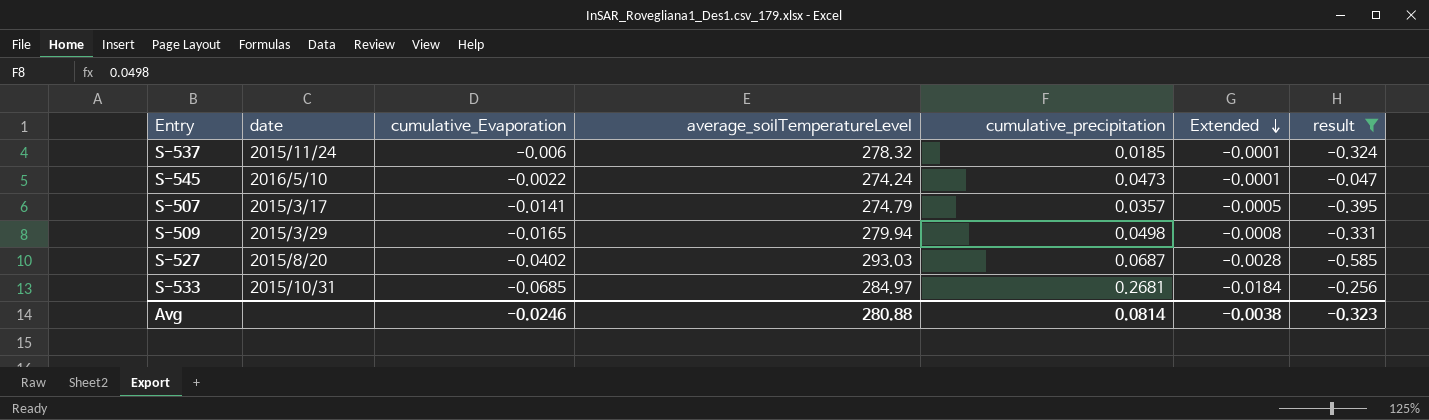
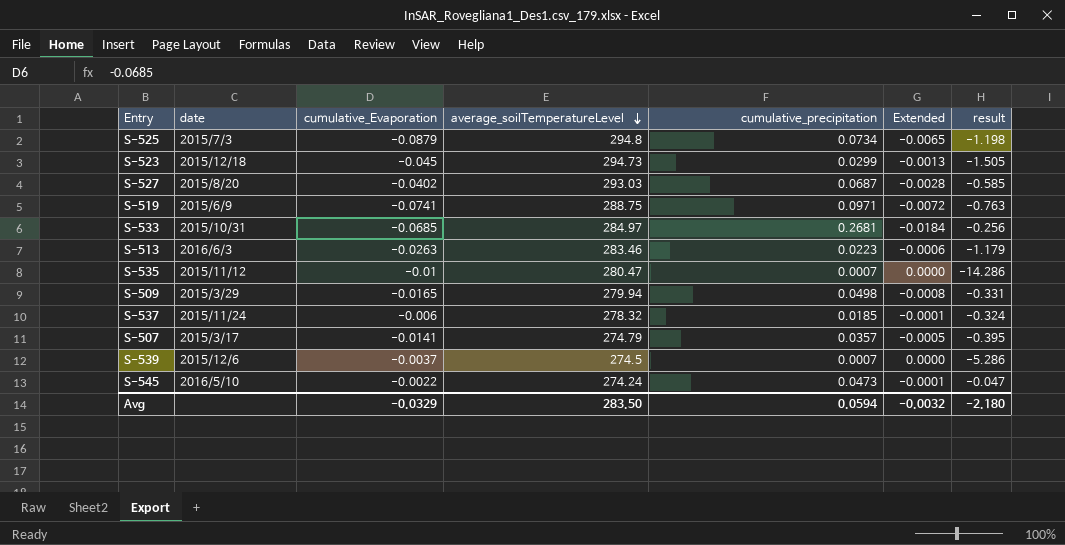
filter: result >= -0.585 -> none
row order: Extended descending -> average_soilTemperatureLevel descending
Avg | cumulative_Evaporation: -0.0246 -> -0.0329
Avg | average_soilTemperatureLevel: 280.88 -> 283.50
Avg | cumulative_precipitation: 0.0814 -> 0.0594
Avg | Extended: -0.0038 -> -0.0032
Avg | result: -0.323 -> -2.180

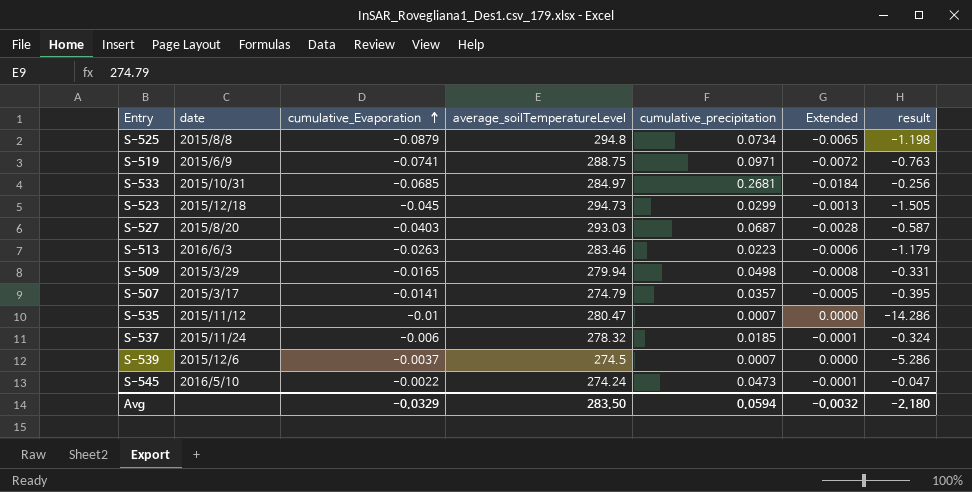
row order: average_soilTemperatureLevel descending -> cumulative_Evaporation ascending
S-525 | date: 2015/7/3 -> 2015/8/8
S-527 | cumulative_Evaporation: -0.0402 -> -0.0403
S-527 | result: -0.585 -> -0.587

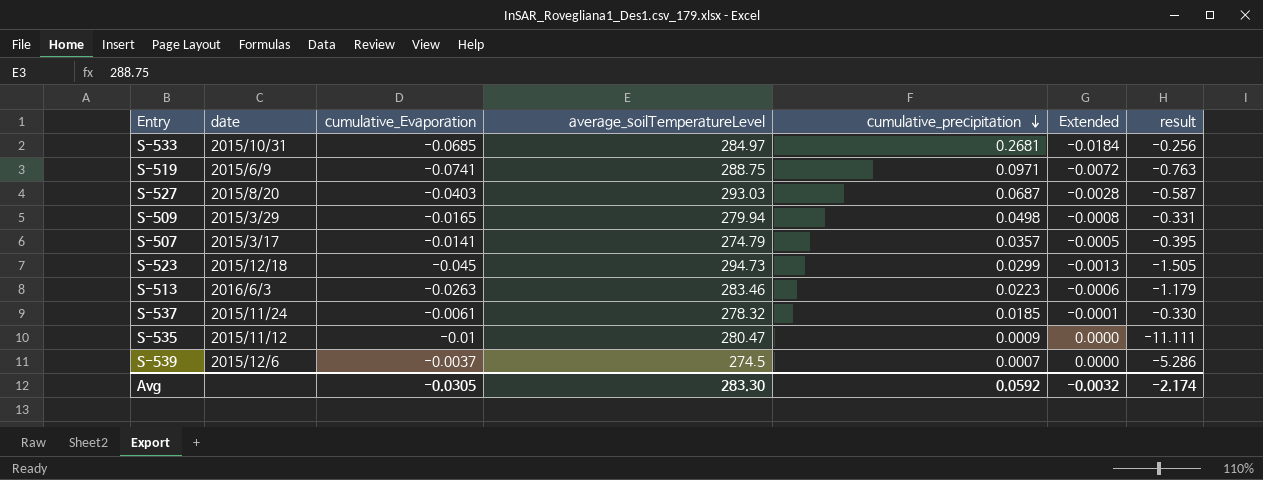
row order: cumulative_Evaporation ascending -> cumulative_precipitation descending
row S-525: 2015/8/8 | -0.0879 | 294.8 | 0.0734 | -0.0065 | -1.198 -> none
row S-545: 2016/5/10 | -0.0022 | 274.24 | 0.0473 | -0.0001 | -0.047 -> none
S-537 | cumulative_Evaporation: -0.006 -> -0.0061
S-537 | result: -0.324 -> -0.330
S-535 | cumulative_precipitation: 0.0007 -> 0.0009
S-535 | result: -14.286 -> -11.111
Avg | cumulative_Evaporation: -0.0329 -> -0.0305
Avg | average_soilTemperatureLevel: 283.50 -> 283.30
Avg | cumulative_precipitation: 0.0594 -> 0.0592
Avg | result: -2.180 -> -2.174

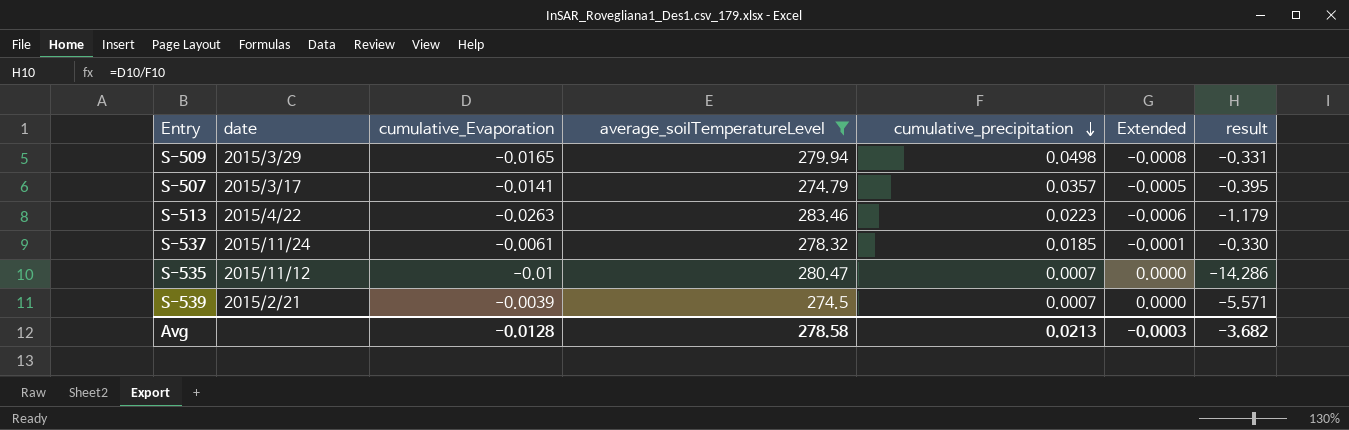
filter: none -> average_soilTemperatureLevel <= 283.46
S-513 | date: 2016/6/3 -> 2015/4/22
S-535 | cumulative_precipitation: 0.0009 -> 0.0007
S-535 | result: -11.111 -> -14.286
S-539 | date: 2015/12/6 -> 2015/2/21
S-539 | cumulative_Evaporation: -0.0037 -> -0.0039
S-539 | result: -5.286 -> -5.571
Avg | cumulative_Evaporation: -0.0305 -> -0.0128
Avg | average_soilTemperatureLevel: 283.30 -> 278.58
Avg | cumulative_precipitation: 0.0592 -> 0.0213
Avg | Extended: -0.0032 -> -0.0003
Avg | result: -2.174 -> -3.682

